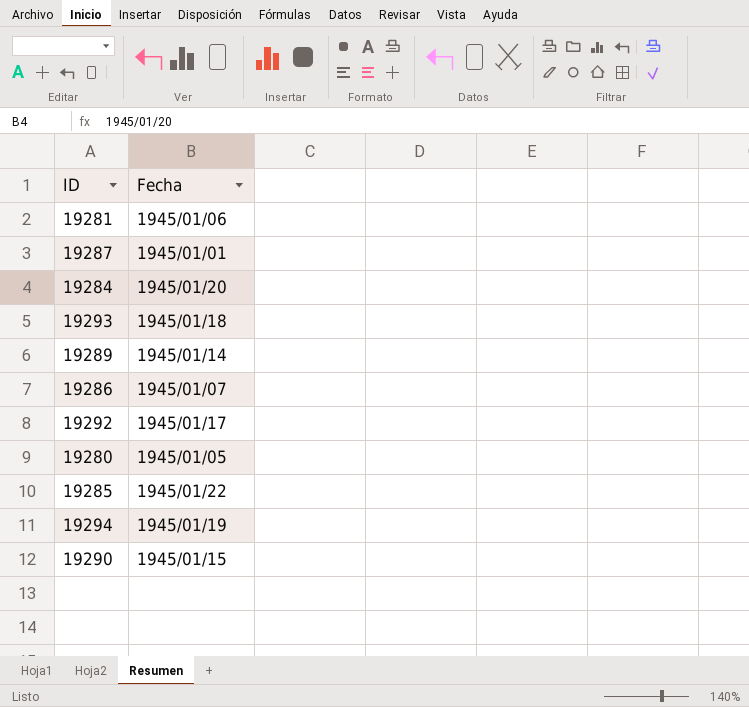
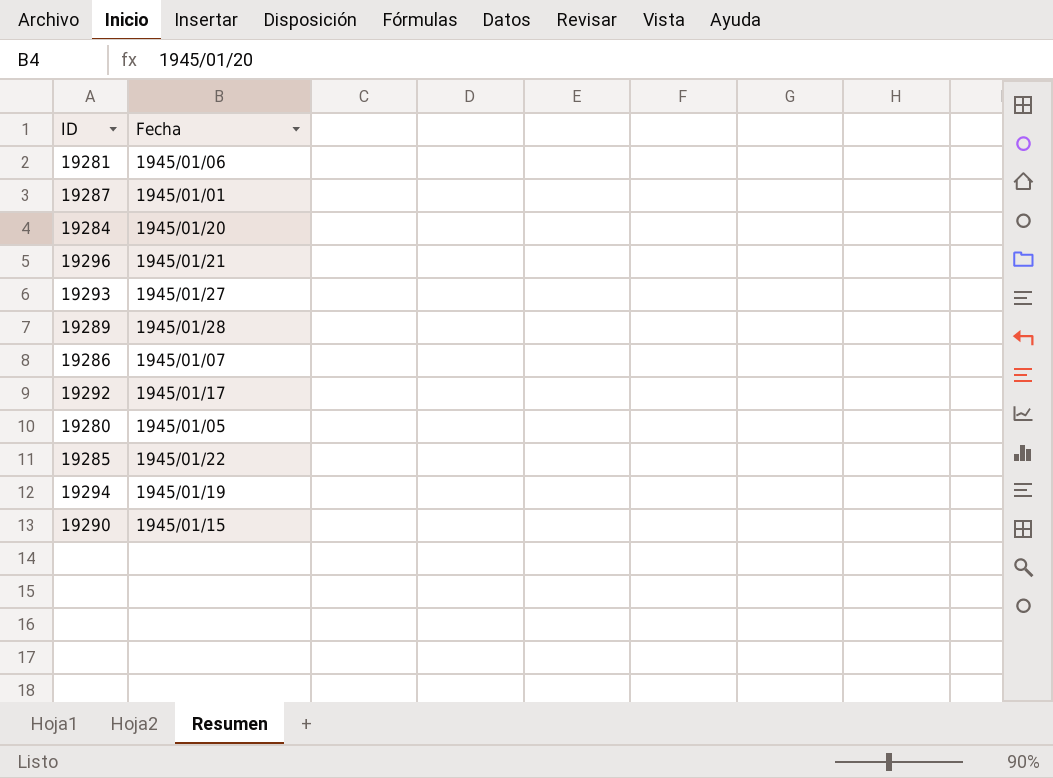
row 19296: none -> 1945/01/21
19293 | Fecha: 1945/01/18 -> 1945/01/27
19289 | Fecha: 1945/01/14 -> 1945/01/28

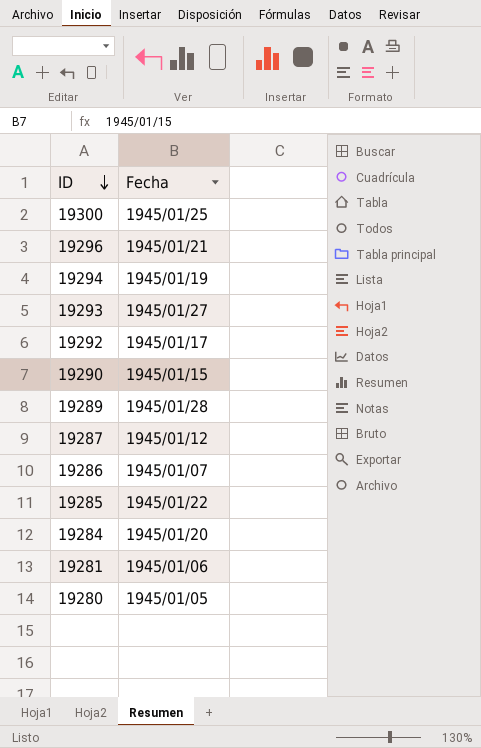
row order: none -> ID descending
row 19300: none -> 1945/01/25
19287 | Fecha: 1945/01/01 -> 1945/01/12

